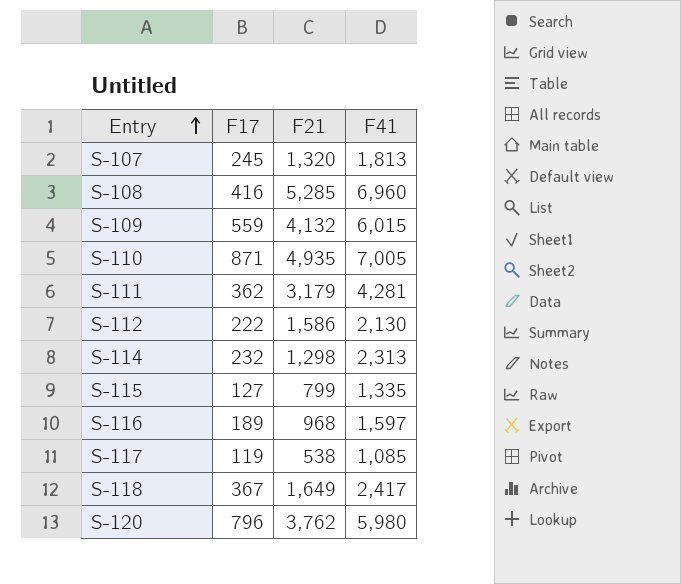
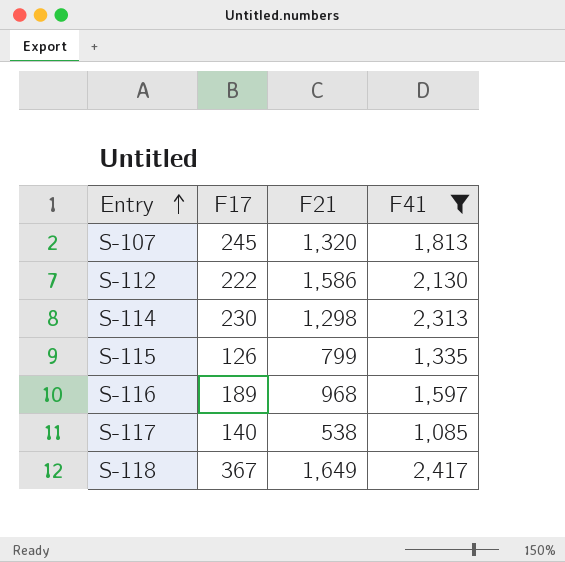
filter: none -> F41 <= 2,417
S-114 | F17: 232 -> 230
S-115 | F17: 127 -> 126
S-117 | F17: 119 -> 140

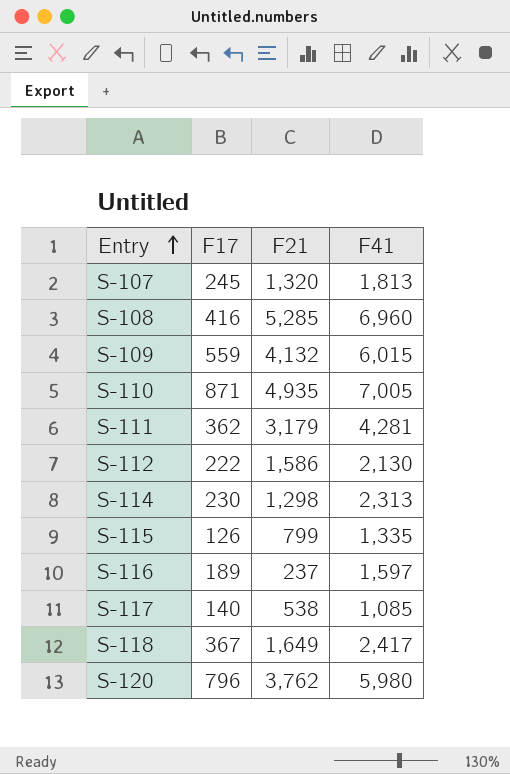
filter: F41 <= 2,417 -> none
S-116 | F21: 968 -> 237

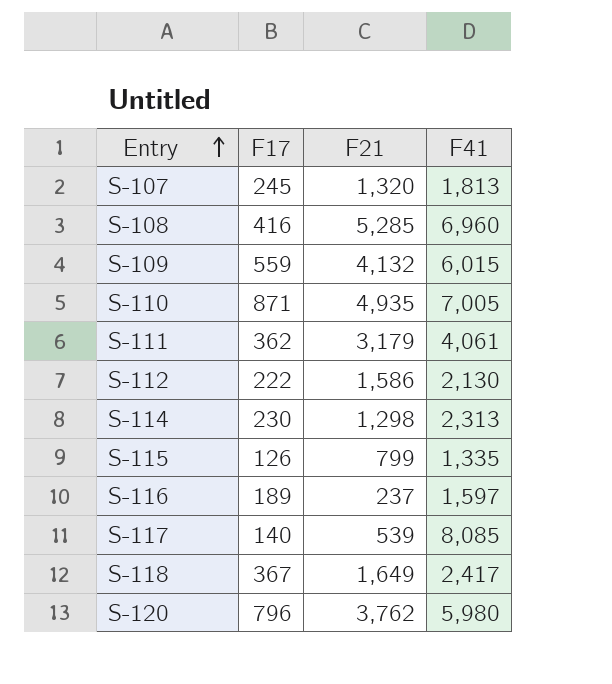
S-111 | F41: 4,281 -> 4,061
S-117 | F21: 538 -> 539
S-117 | F41: 1,085 -> 8,085

